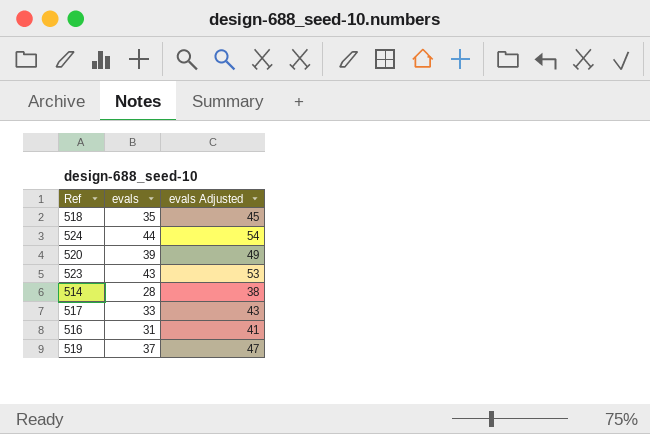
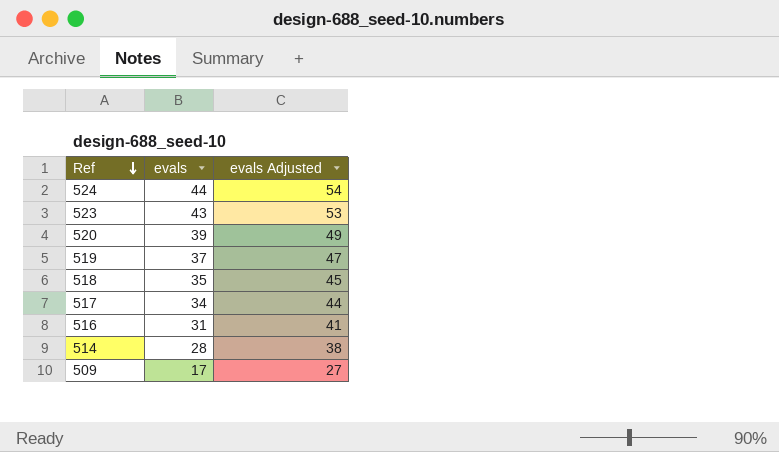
row order: none -> Ref descending
517 | evals: 33 -> 34
517 | evals Adjusted: 43 -> 44
row 509: none -> 17 | 27

